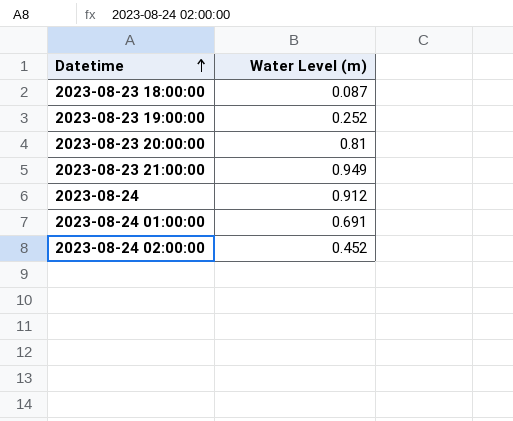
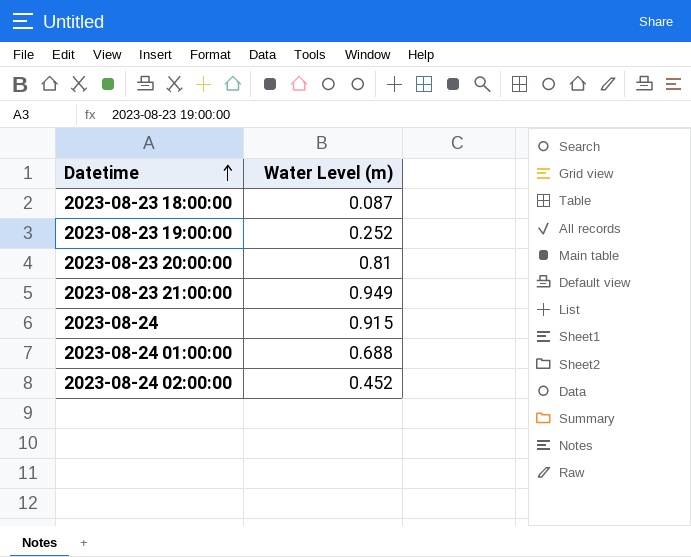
2023-08-24 | Water Level (m): 0.912 -> 0.915
2023-08-24 01:00:00 | Water Level (m): 0.691 -> 0.688

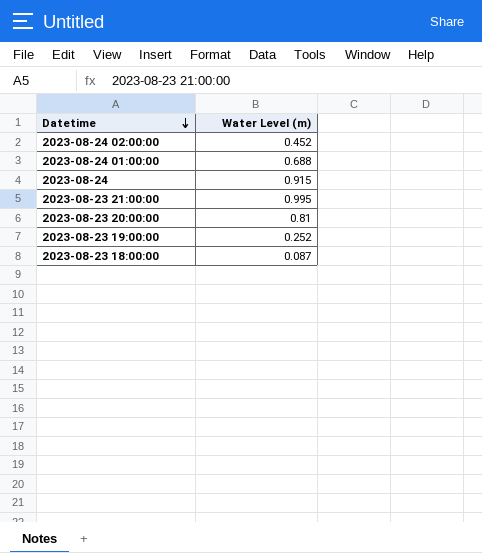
row order: Datetime ascending -> Datetime descending
2023-08-23 21:00:00 | Water Level (m): 0.949 -> 0.995

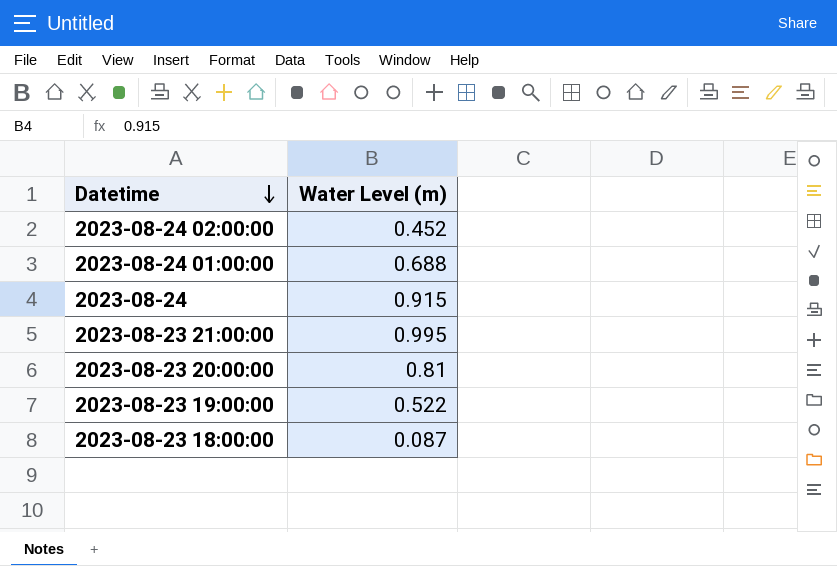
2023-08-23 19:00:00 | Water Level (m): 0.252 -> 0.522

